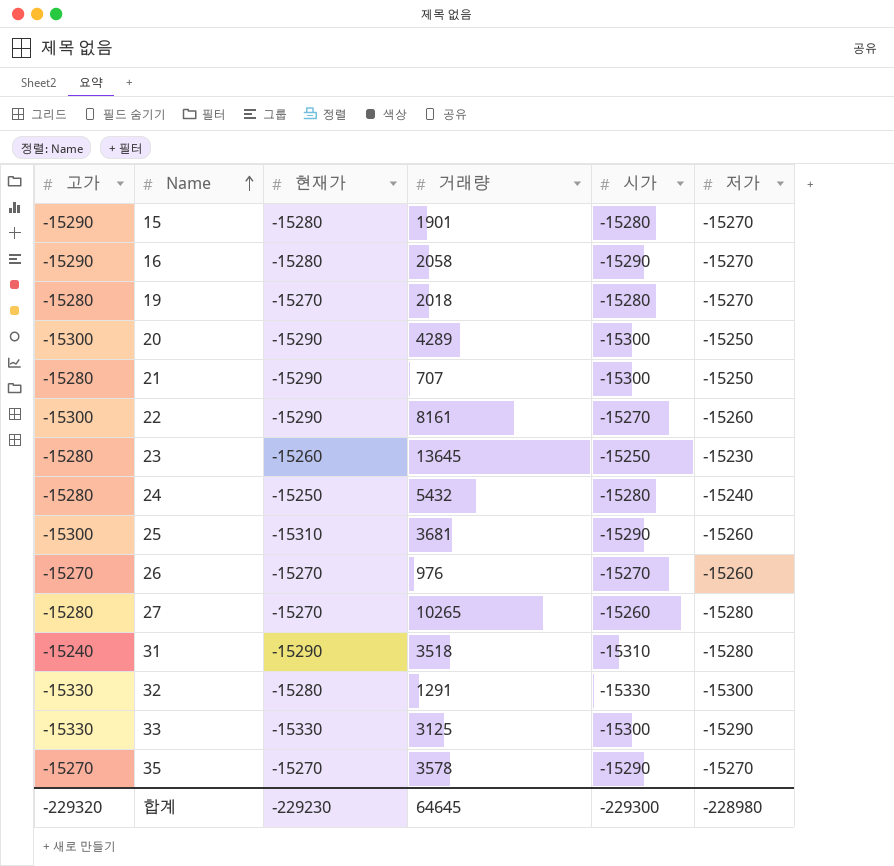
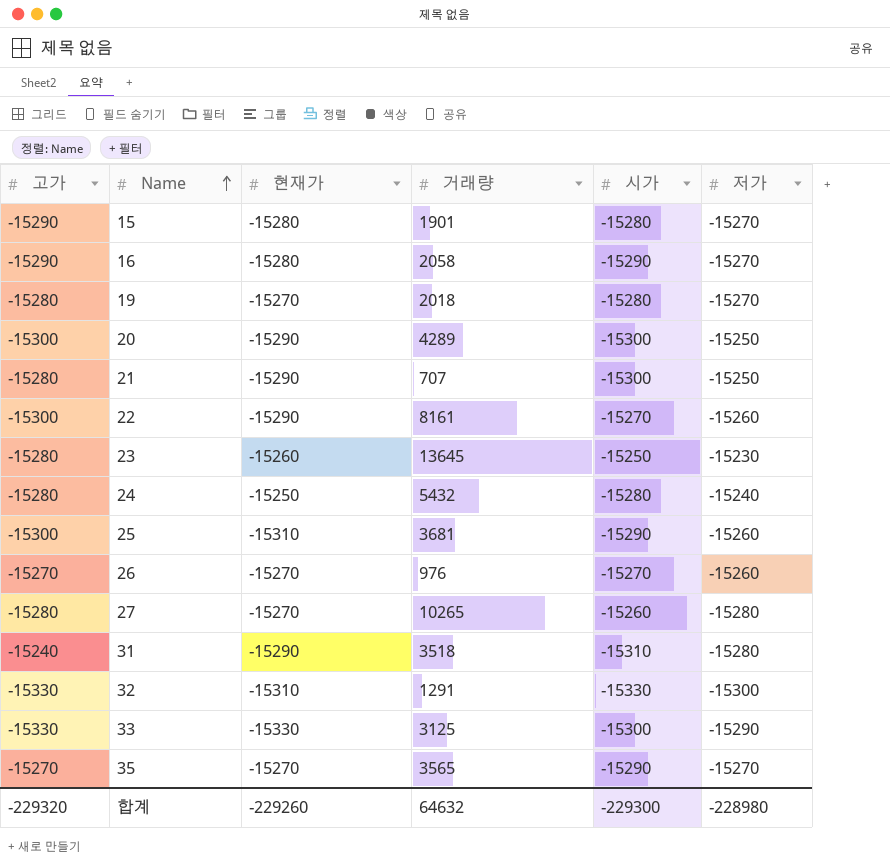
32 | 현재가: -15280 -> -15310
35 | 거래량: 3578 -> 3565
합계 | 현재가: -229230 -> -229260
합계 | 거래량: 64645 -> 64632

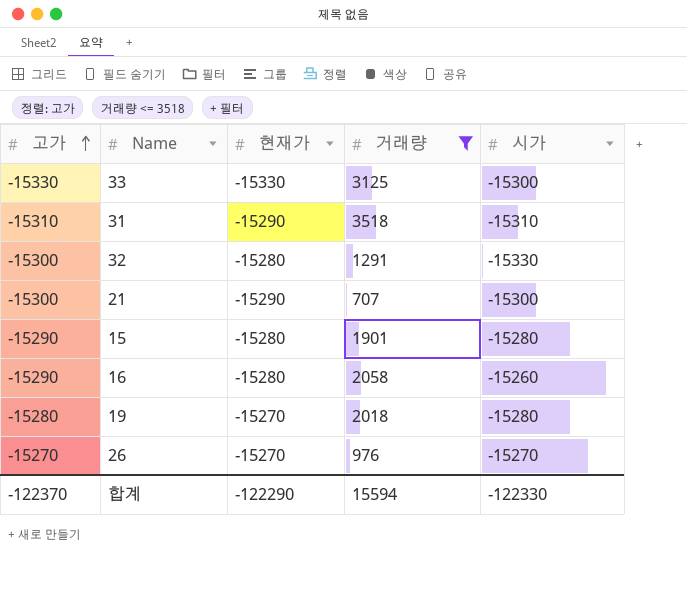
filter: none -> 거래량 <= 3518
row order: Name ascending -> 고가 ascending
column 저가 | position: 6 -> none
31 | 고가: -15240 -> -15310
32 | 고가: -15330 -> -15300
32 | 현재가: -15310 -> -15280
21 | 고가: -15280 -> -15300
16 | 시가: -15290 -> -15260
합계 | 고가: -229320 -> -122370
합계 | 현재가: -229260 -> -122290
합계 | 거래량: 64632 -> 15594
합계 | 시가: -229300 -> -122330

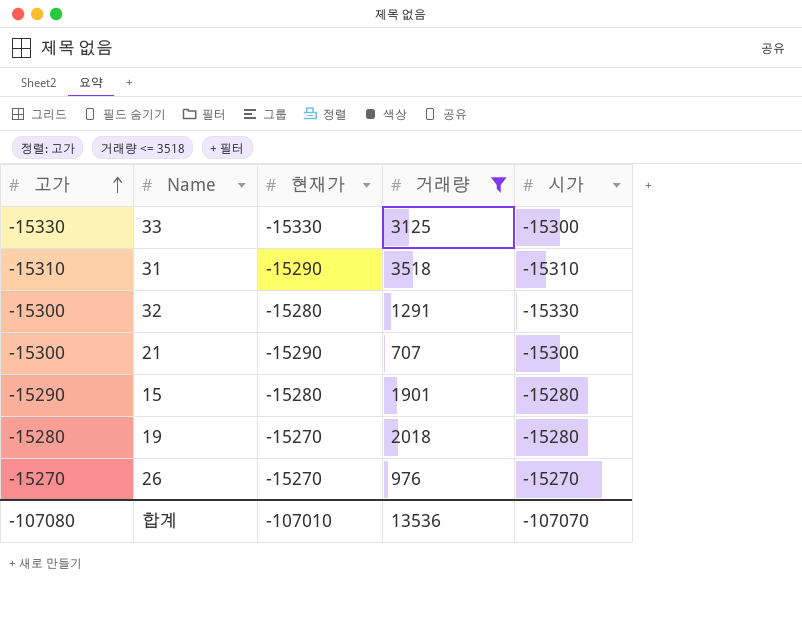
row 16: -15290 | -15280 | 2058 | -15260 -> none
합계 | 고가: -122370 -> -107080
합계 | 현재가: -122290 -> -107010
합계 | 거래량: 15594 -> 13536
합계 | 시가: -122330 -> -107070

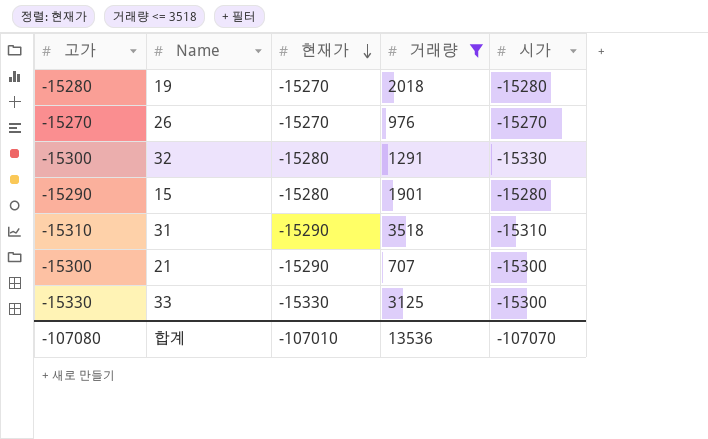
row order: 고가 ascending -> 현재가 descending

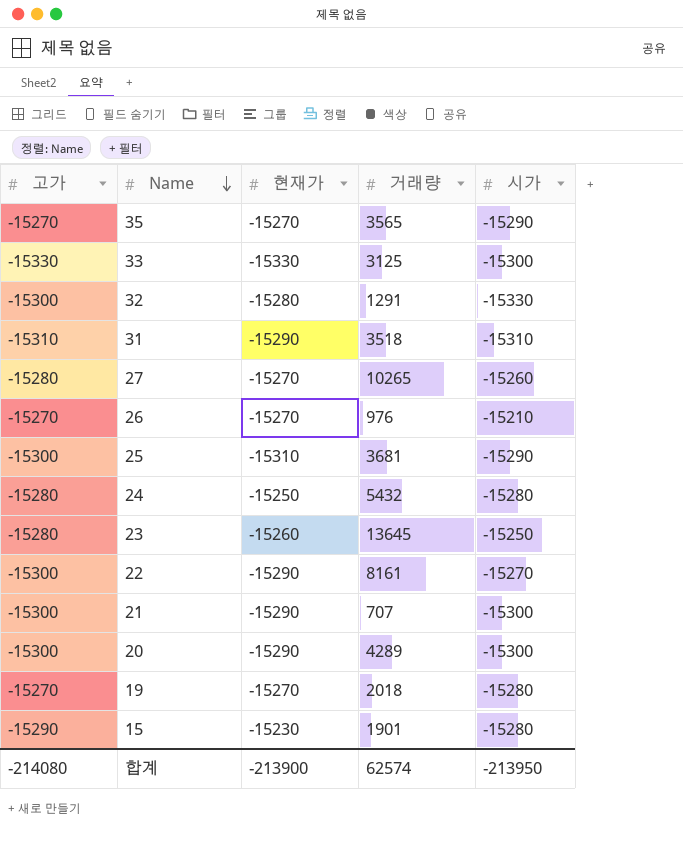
filter: 거래량 <= 3518 -> none
row order: 현재가 descending -> Name descending
26 | 시가: -15270 -> -15210
19 | 고가: -15280 -> -15270
15 | 현재가: -15280 -> -15230
합계 | 고가: -107080 -> -214080
합계 | 현재가: -107010 -> -213900
합계 | 거래량: 13536 -> 62574
합계 | 시가: -107070 -> -213950

